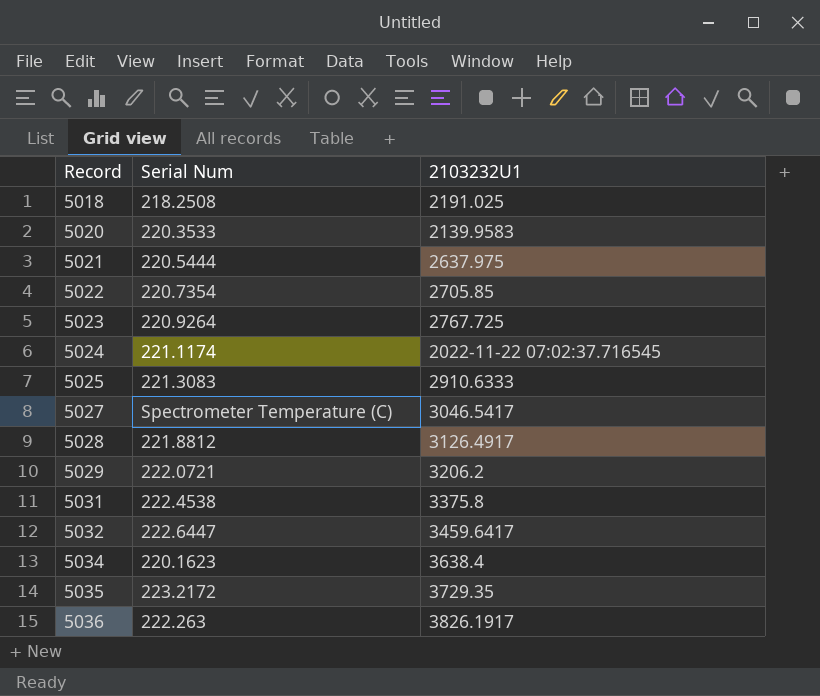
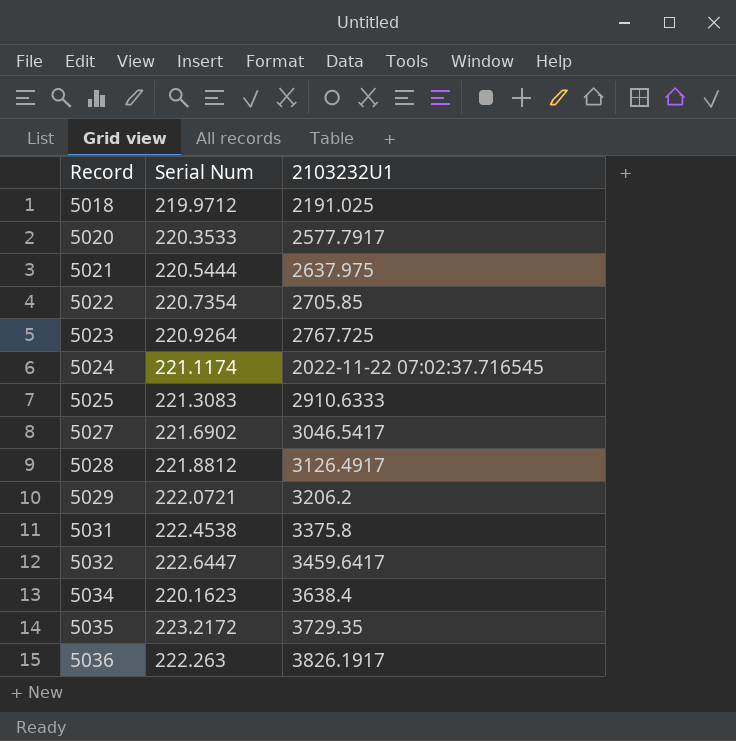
5018 | Serial Num: 218.2508 -> 219.9712
5020 | 2103232U1: 2139.9583 -> 2577.7917
5027 | Serial Num: Spectrometer Temperature (C) -> 221.6902

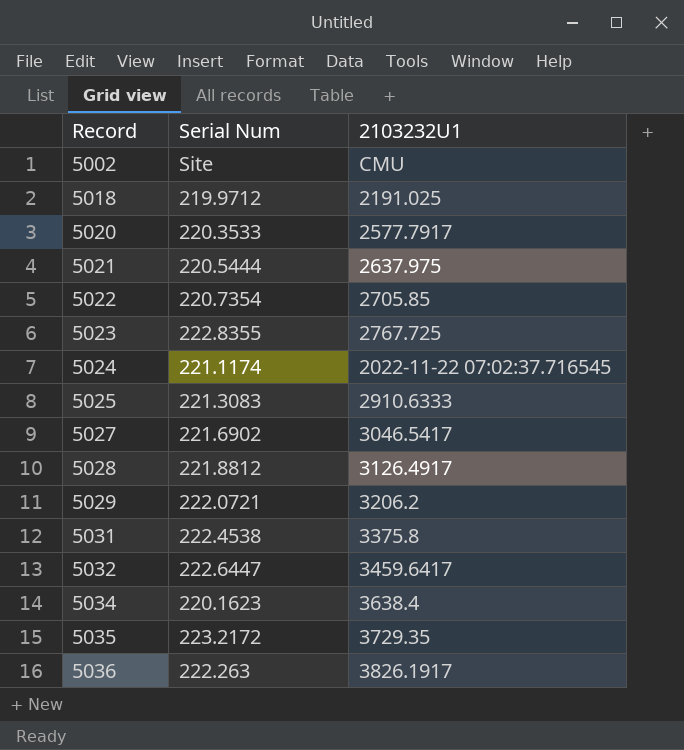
row 5002: none -> Site | CMU
5023 | Serial Num: 220.9264 -> 222.8355

